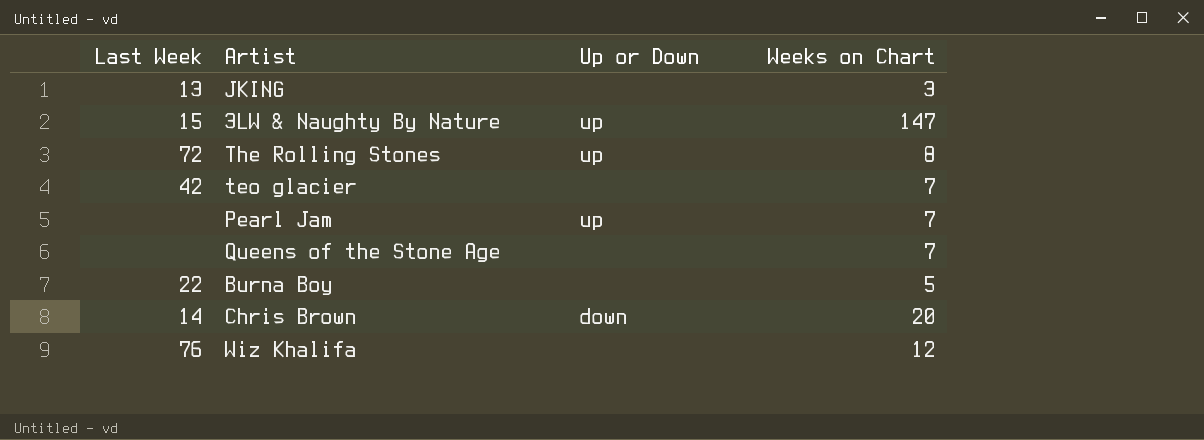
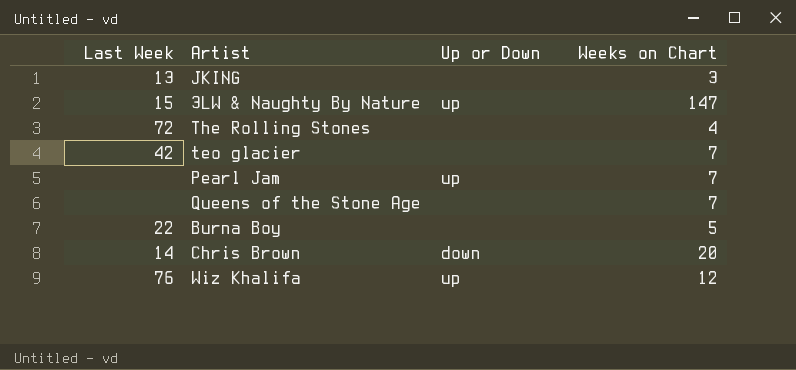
The Rolling Stones | Up or Down: up -> none
The Rolling Stones | Weeks on Chart: 8 -> 4
Wiz Khalifa | Up or Down: none -> up

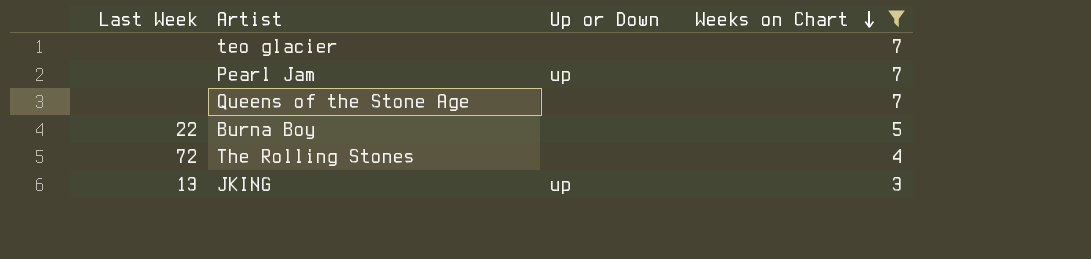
filter: none -> Weeks on Chart <= 7
row order: none -> Weeks on Chart descending
teo glacier | Last Week: 42 -> none
JKING | Up or Down: none -> up

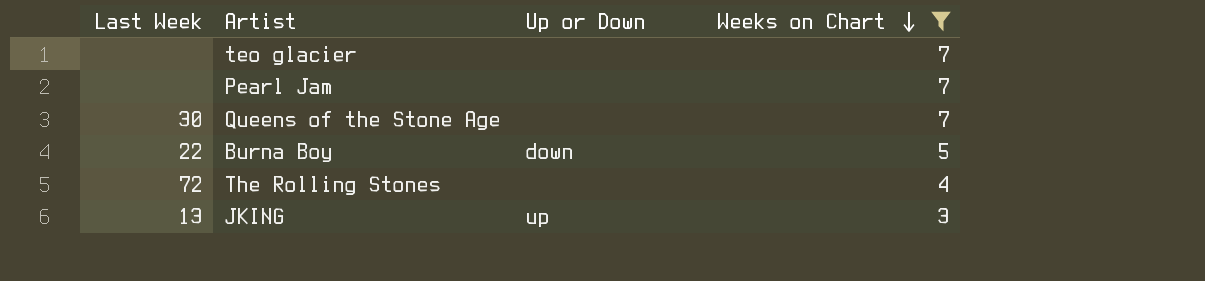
Pearl Jam | Up or Down: up -> none
Queens of the Stone Age | Last Week: none -> 30
Burna Boy | Up or Down: none -> down

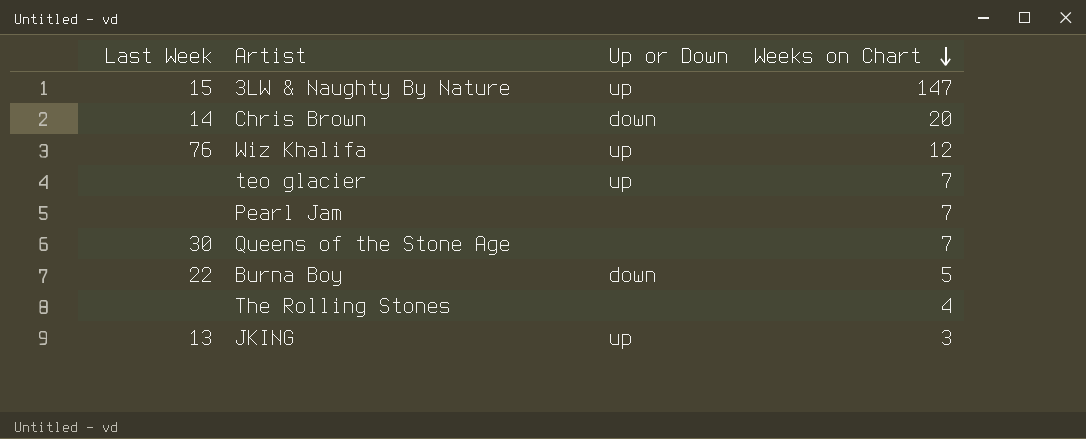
filter: Weeks on Chart <= 7 -> none
teo glacier | Up or Down: none -> up
The Rolling Stones | Last Week: 72 -> none

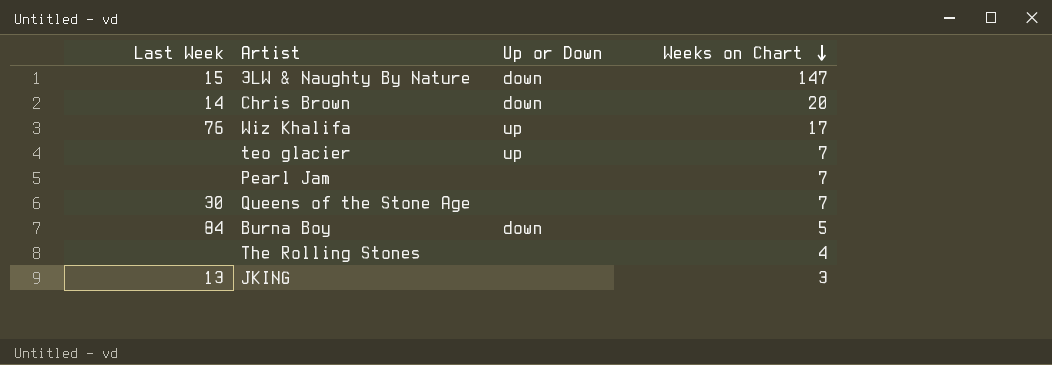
3LW & Naughty By Nature | Up or Down: up -> down
Wiz Khalifa | Weeks on Chart: 12 -> 17
Burna Boy | Last Week: 22 -> 84
JKING | Up or Down: up -> none

